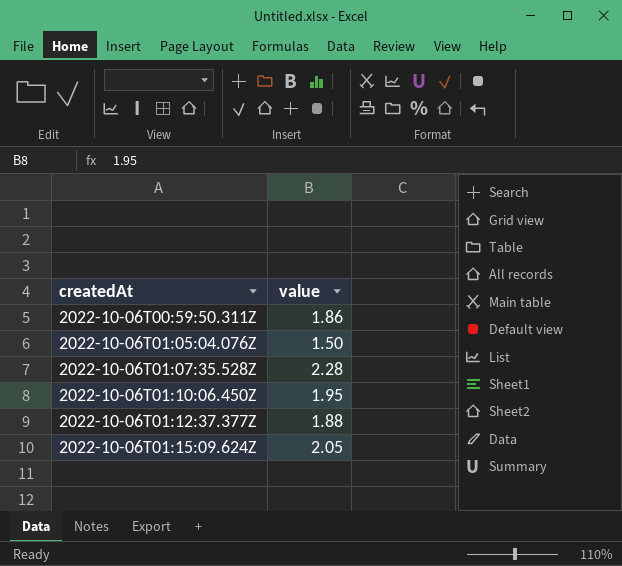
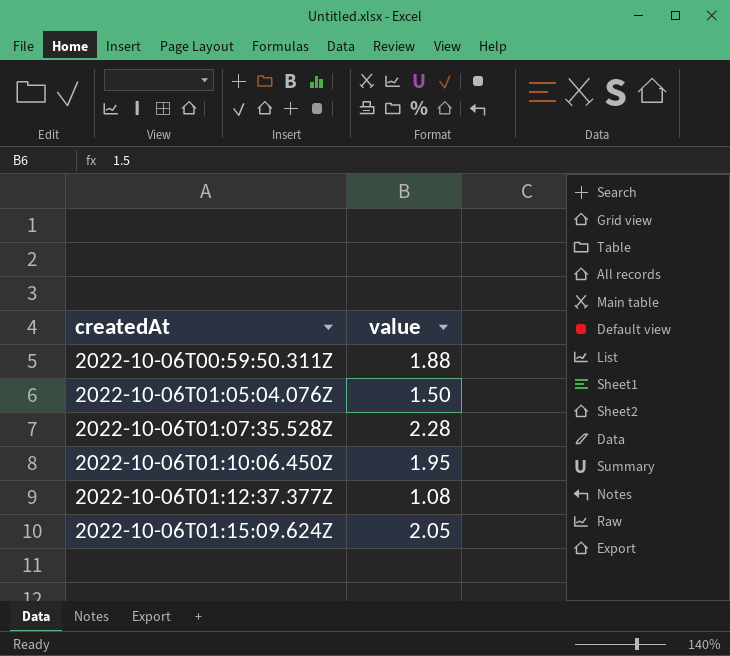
2022-10-06T00:59:50.311Z | value: 1.86 -> 1.88
2022-10-06T01:12:37.377Z | value: 1.88 -> 1.08

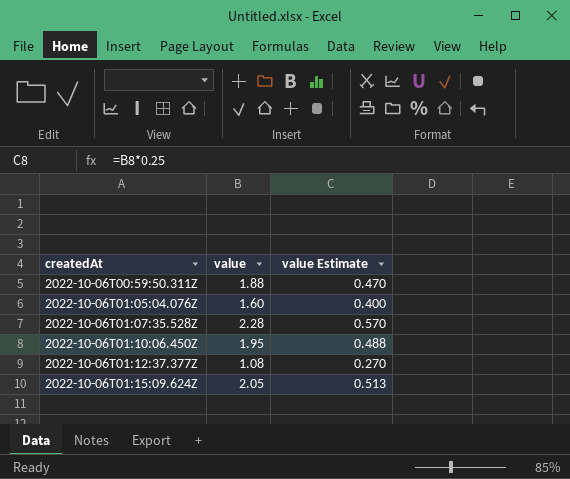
column value Estimate | formula: none -> [value] * 0.25
2022-10-06T01:05:04.076Z | value: 1.50 -> 1.60

